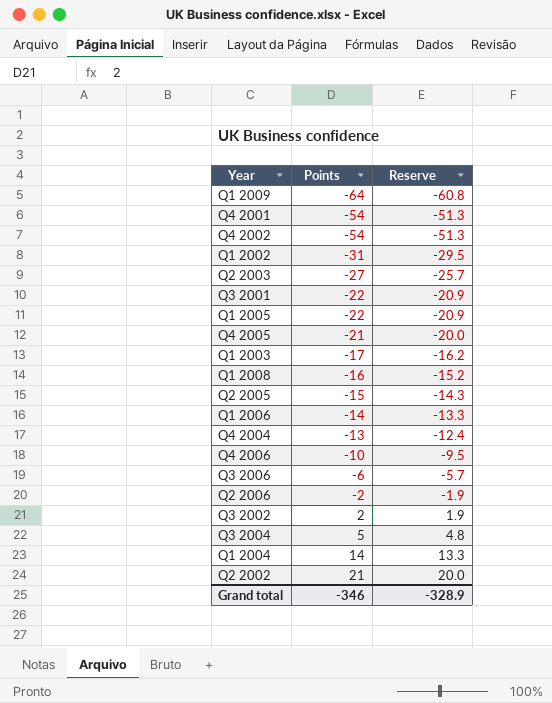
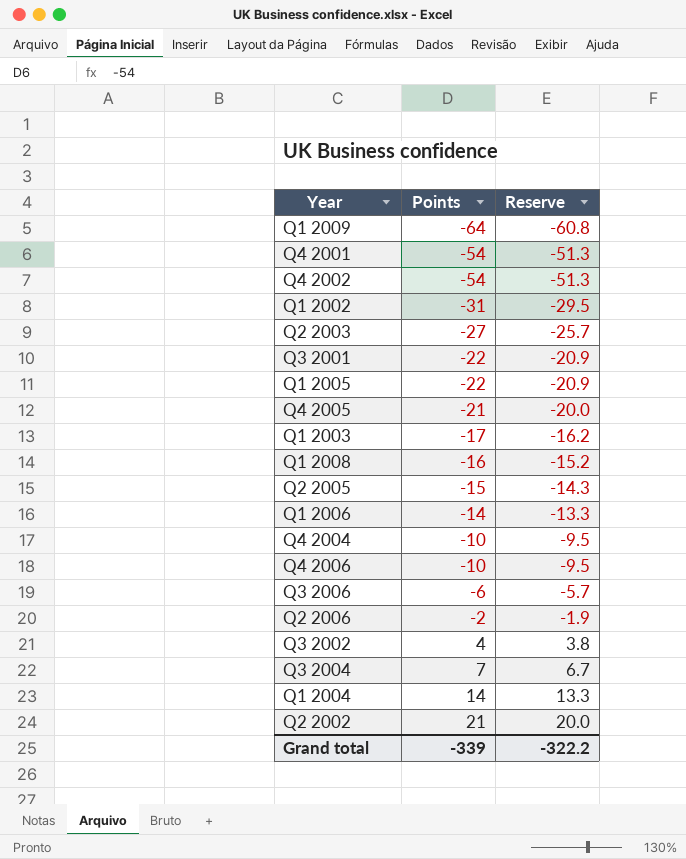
Q4 2004 | Points: -13 -> -10
Q4 2004 | Reserve: -12.4 -> -9.5
Q3 2002 | Points: 2 -> 4
Q3 2002 | Reserve: 1.9 -> 3.8
Q3 2004 | Points: 5 -> 7
Q3 2004 | Reserve: 4.8 -> 6.7
Grand total | Points: -346 -> -339
Grand total | Reserve: -328.9 -> -322.2

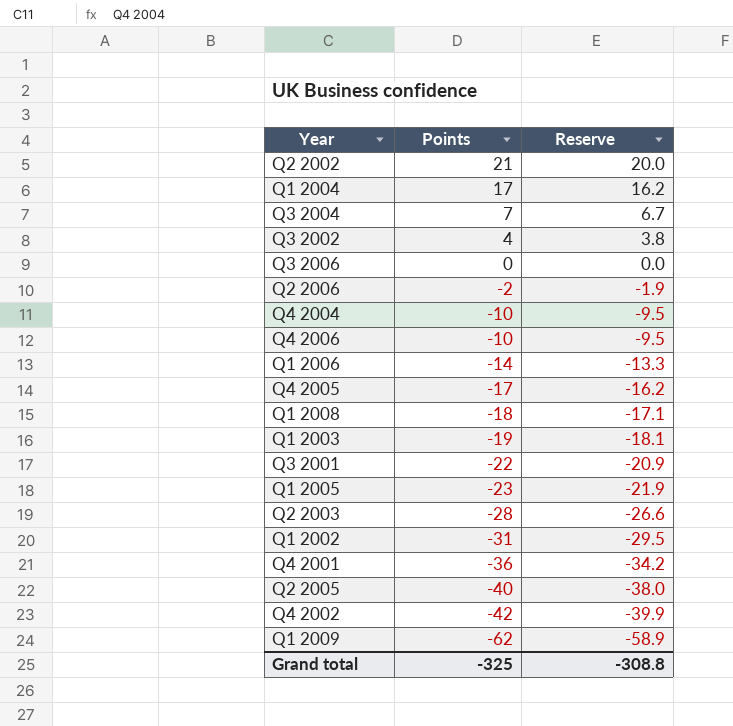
row order: Points ascending -> Points descending
Q1 2004 | Points: 14 -> 17
Q1 2004 | Reserve: 13.3 -> 16.2
Q3 2006 | Points: -6 -> 0
Q3 2006 | Reserve: -5.7 -> 0.0
Q4 2005 | Points: -21 -> -17
Q4 2005 | Reserve: -20.0 -> -16.2
Q1 2008 | Points: -16 -> -18
Q1 2008 | Reserve: -15.2 -> -17.1
Q1 2003 | Points: -17 -> -19
Q1 2003 | Reserve: -16.2 -> -18.1
Q1 2005 | Points: -22 -> -23
Q1 2005 | Reserve: -20.9 -> -21.9
Q2 2003 | Points: -27 -> -28
Q2 2003 | Reserve: -25.7 -> -26.6
Q4 2001 | Points: -54 -> -36
Q4 2001 | Reserve: -51.3 -> -34.2
Q2 2005 | Points: -15 -> -40
Q2 2005 | Reserve: -14.3 -> -38.0
Q4 2002 | Points: -54 -> -42
Q4 2002 | Reserve: -51.3 -> -39.9
Q1 2009 | Points: -64 -> -62
Q1 2009 | Reserve: -60.8 -> -58.9
Grand total | Points: -339 -> -325
Grand total | Reserve: -322.2 -> -308.8

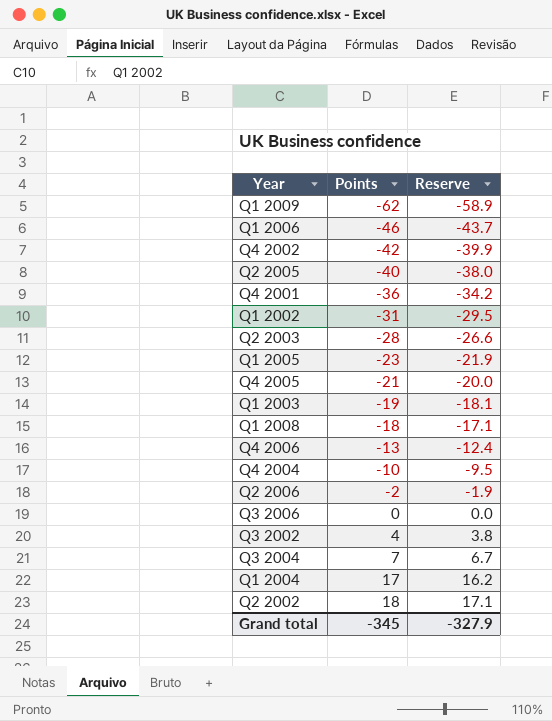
row order: Points descending -> Points ascending
row Q3 2001: -22 | -20.9 -> none
Q1 2006 | Points: -14 -> -46
Q1 2006 | Reserve: -13.3 -> -43.7
Q4 2005 | Points: -17 -> -21
Q4 2005 | Reserve: -16.2 -> -20.0
Q4 2006 | Points: -10 -> -13
Q4 2006 | Reserve: -9.5 -> -12.4
Q2 2002 | Points: 21 -> 18
Q2 2002 | Reserve: 20.0 -> 17.1
Grand total | Points: -325 -> -345
Grand total | Reserve: -308.8 -> -327.9

